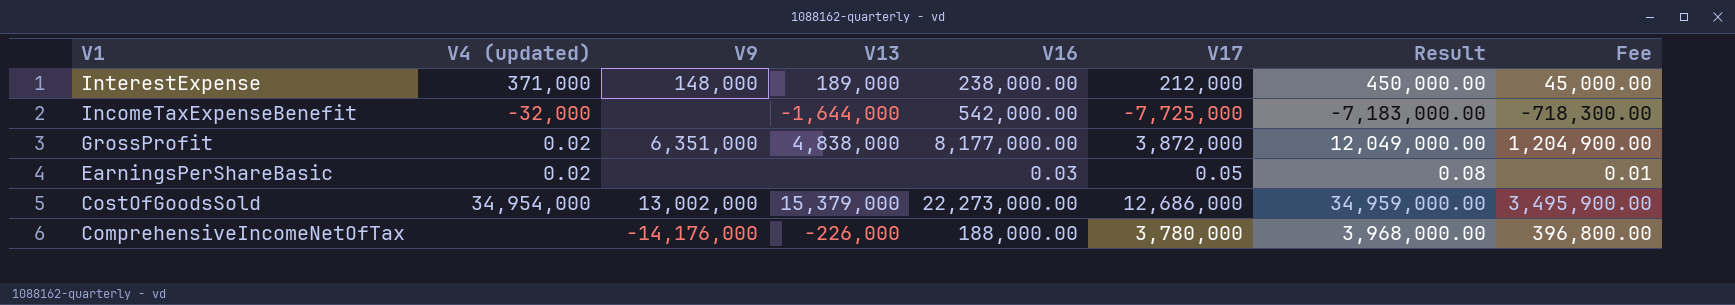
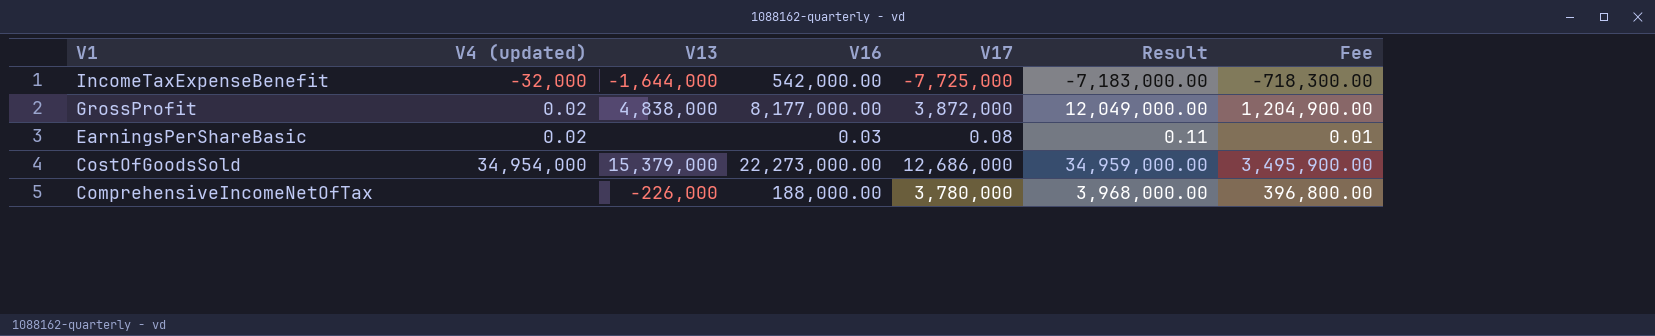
column V9 | position: 3 -> none
row InterestExpense: 371,000 | 148,000 | 189,000 | 238,000.00 | 212,000 | 450,000.00 | 45,000.00 -> none
EarningsPerShareBasic | V17: 0.05 -> 0.08
EarningsPerShareBasic | Result: 0.08 -> 0.11

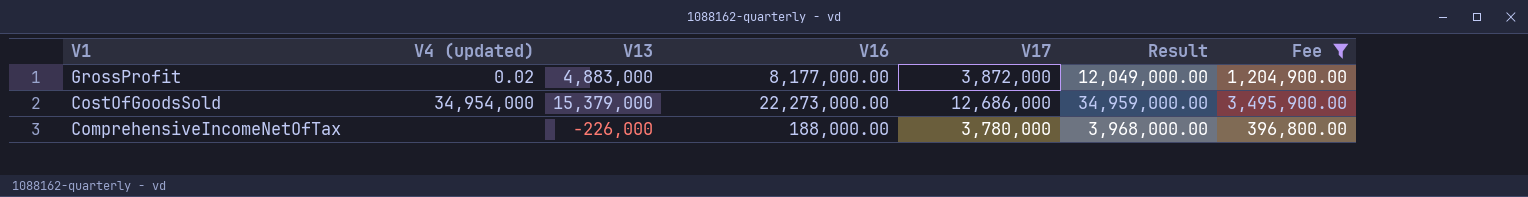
filter: none -> Fee >= 396,800.00
GrossProfit | V13: 4,838,000 -> 4,883,000

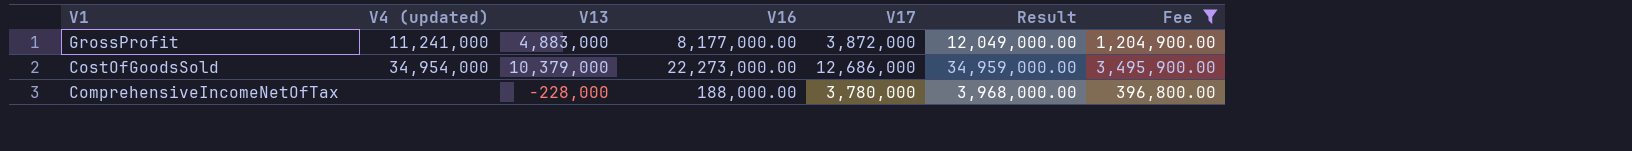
GrossProfit | V4 (updated): 0.02 -> 11,241,000
CostOfGoodsSold | V13: 15,379,000 -> 10,379,000
ComprehensiveIncomeNetOfTax | V13: -226,000 -> -228,000

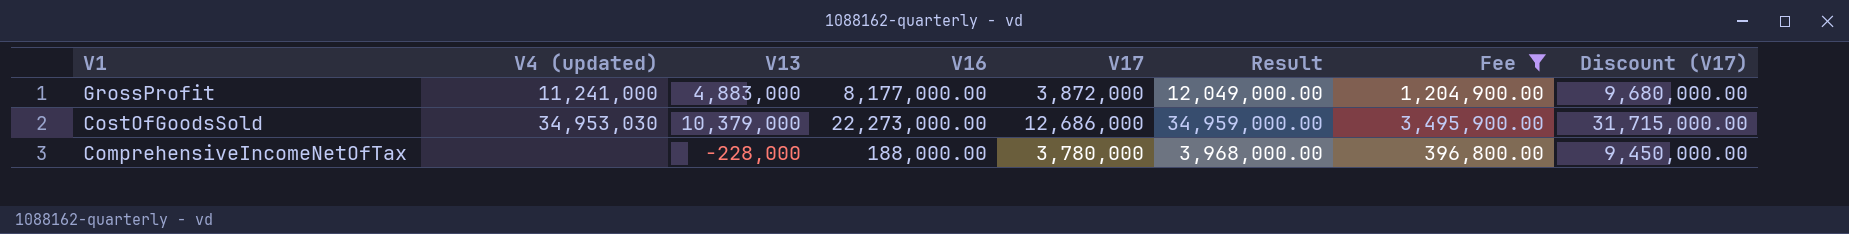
column Discount (V17) | formula: none -> [V17] * 2.5
CostOfGoodsSold | V4 (updated): 34,954,000 -> 34,953,030

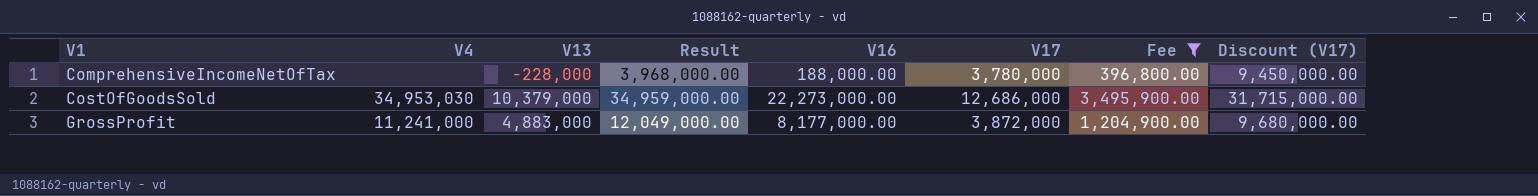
row order: V1 descending -> V1 ascending
column name: V4 (updated) -> V4
column Result | position: 6 -> 4

